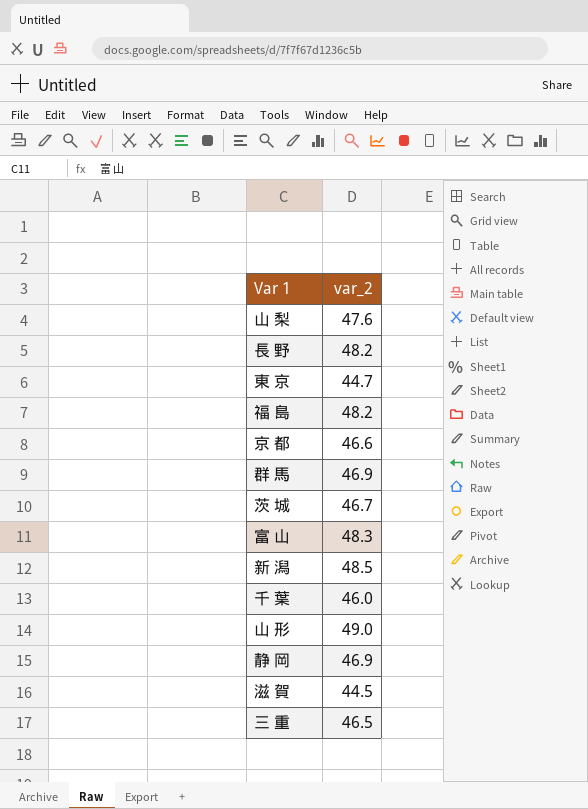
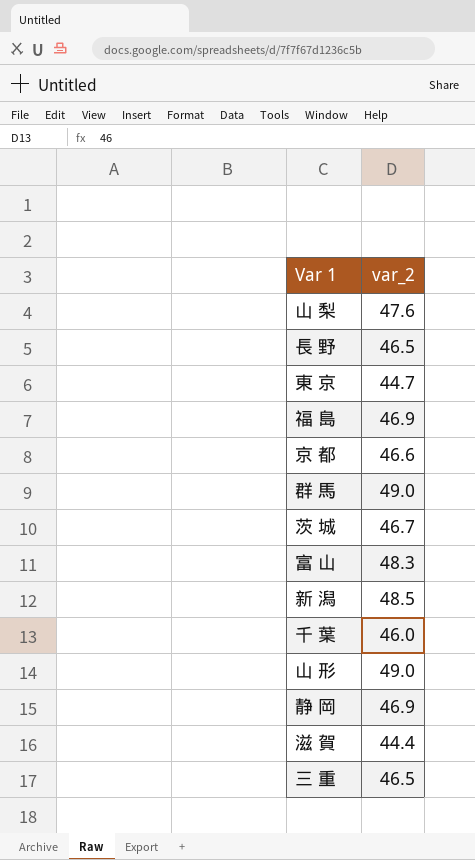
長 野 | var_2: 48.2 -> 46.5
福 島 | var_2: 48.2 -> 46.9
群 馬 | var_2: 46.9 -> 49.0
滋 賀 | var_2: 44.5 -> 44.4

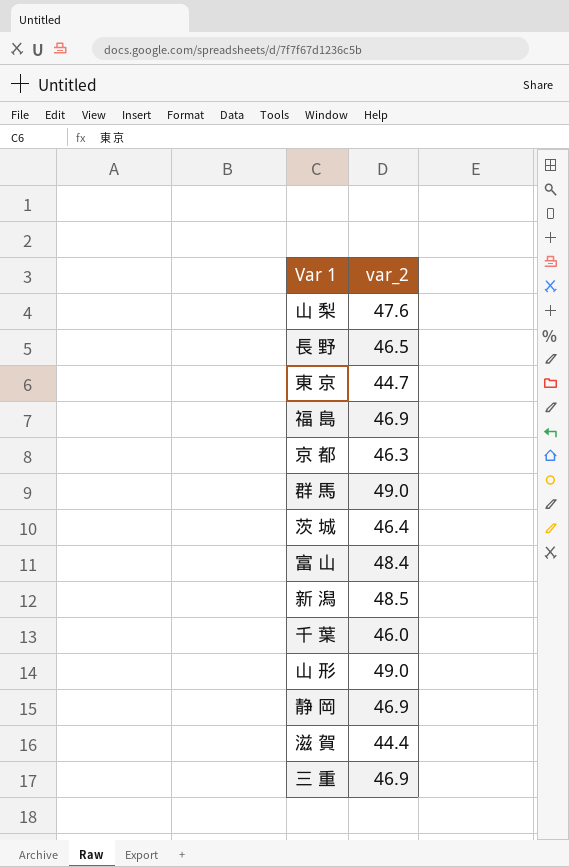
京 都 | var_2: 46.6 -> 46.3
茨 城 | var_2: 46.7 -> 46.4
富 山 | var_2: 48.3 -> 48.4
三 重 | var_2: 46.5 -> 46.9

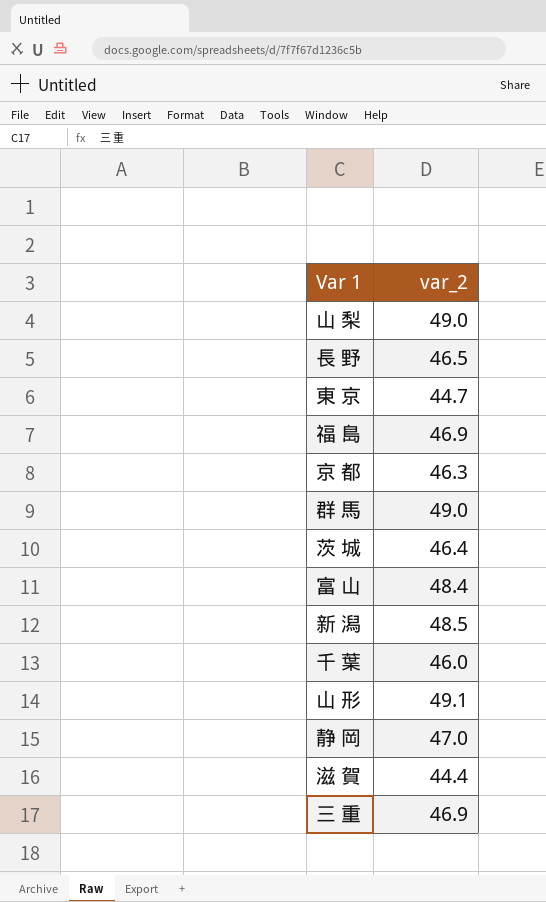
山 梨 | var_2: 47.6 -> 49.0
山 形 | var_2: 49.0 -> 49.1
静 岡 | var_2: 46.9 -> 47.0

